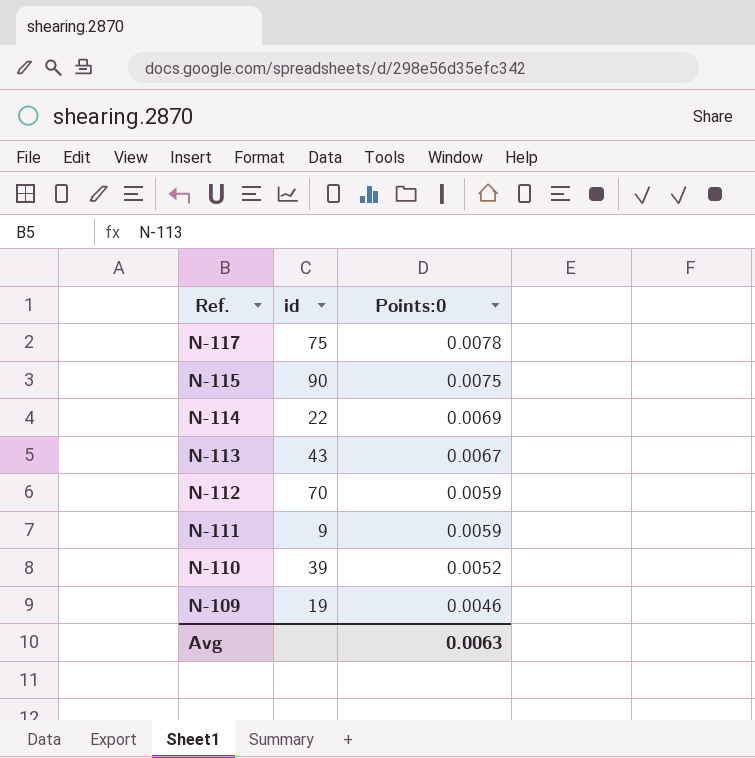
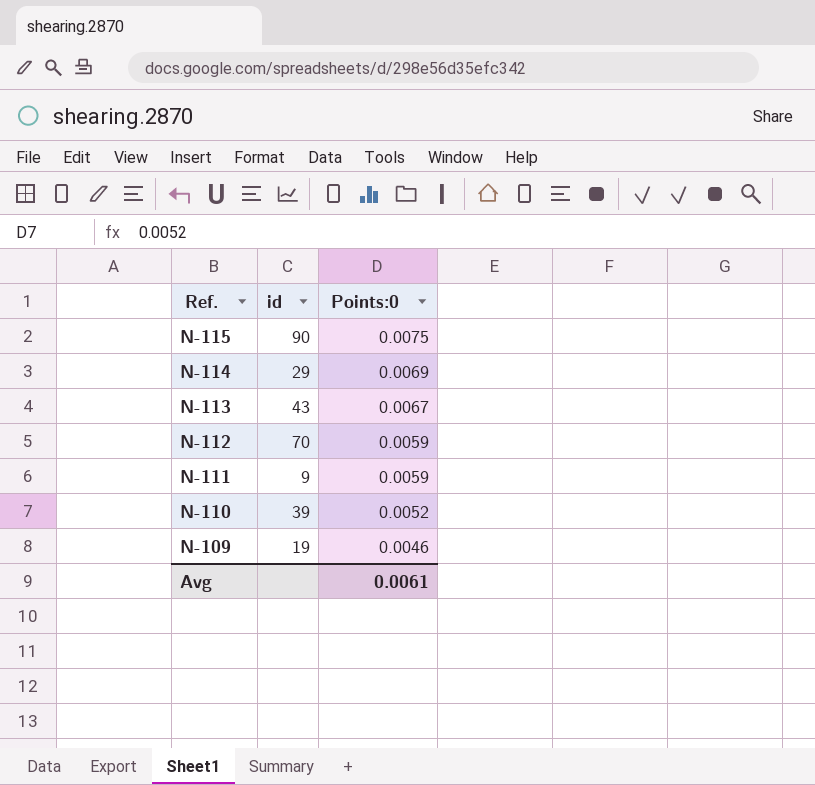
row N-117: 75 | 0.0078 -> none
N-114 | id: 22 -> 29
Avg | Points:0: 0.0063 -> 0.0061

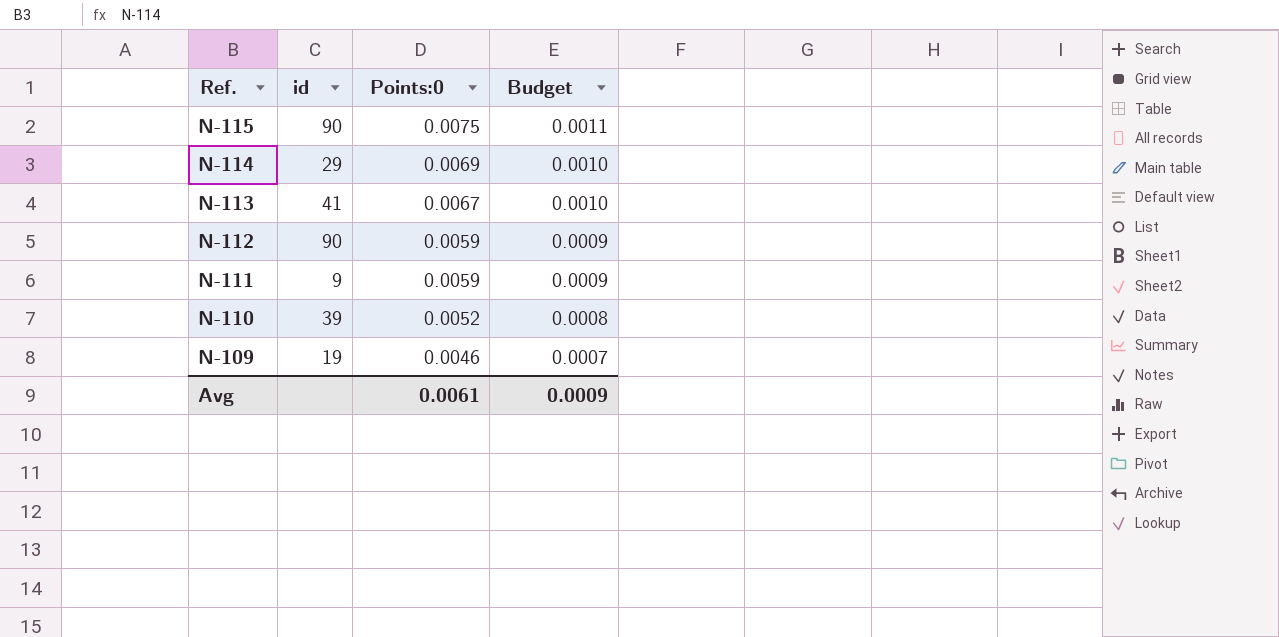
column Budget | formula: none -> [Points:0] * 0.15
N-113 | id: 43 -> 41
N-112 | id: 70 -> 90

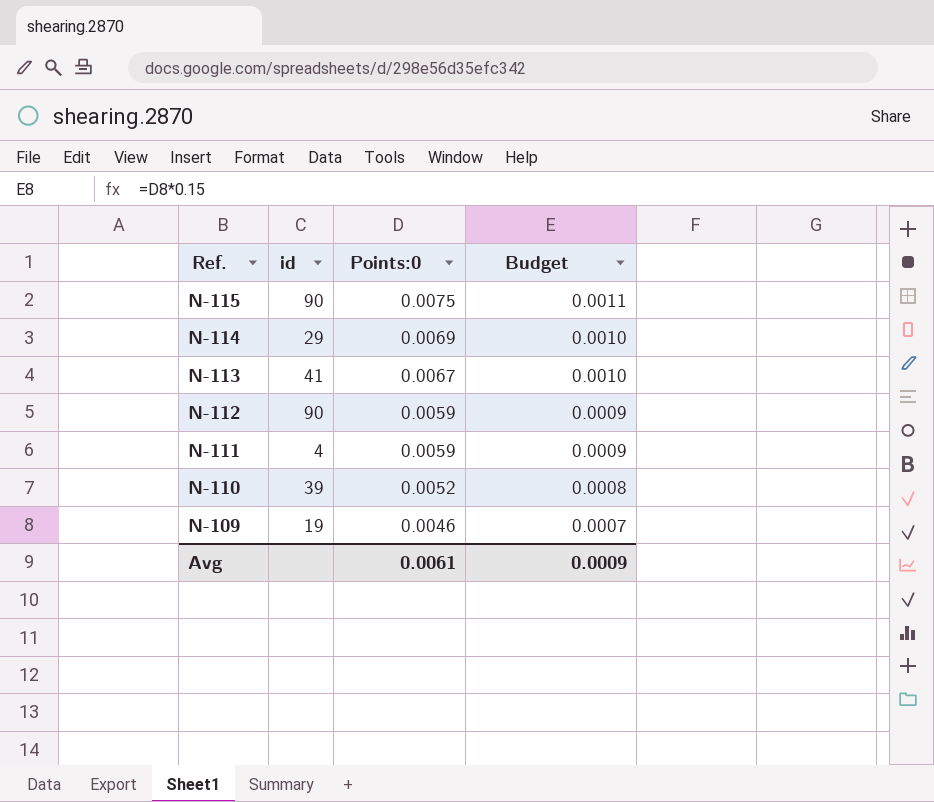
N-111 | id: 9 -> 4

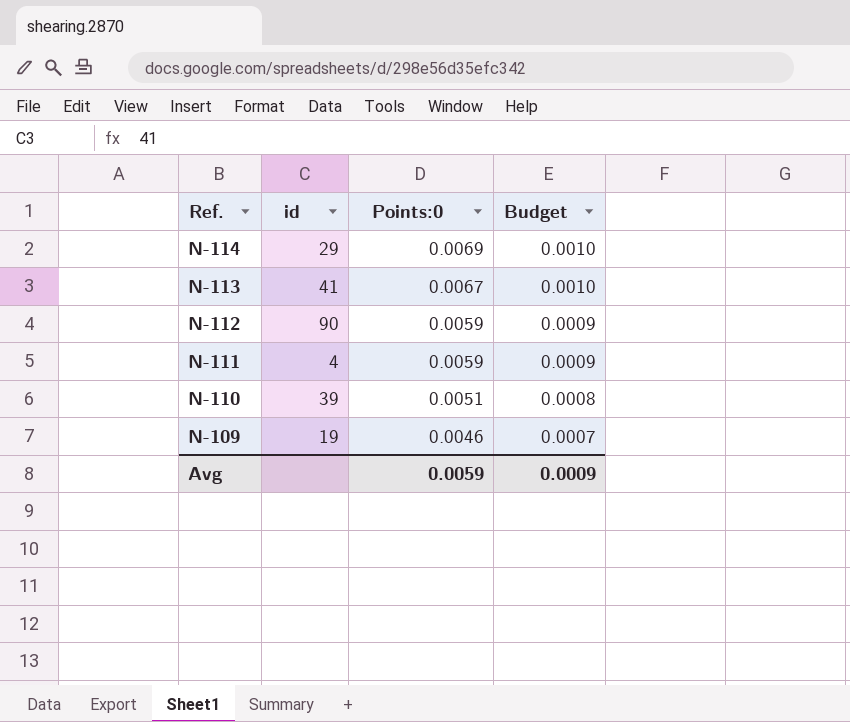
row N-115: 90 | 0.0075 | 0.0011 -> none
N-110 | Points:0: 0.0052 -> 0.0051
Avg | Points:0: 0.0061 -> 0.0059

